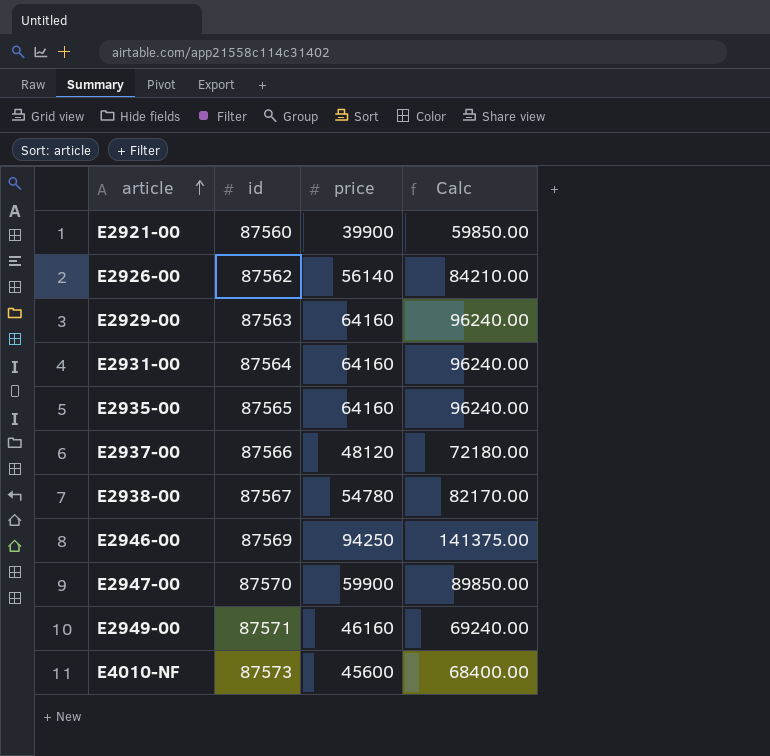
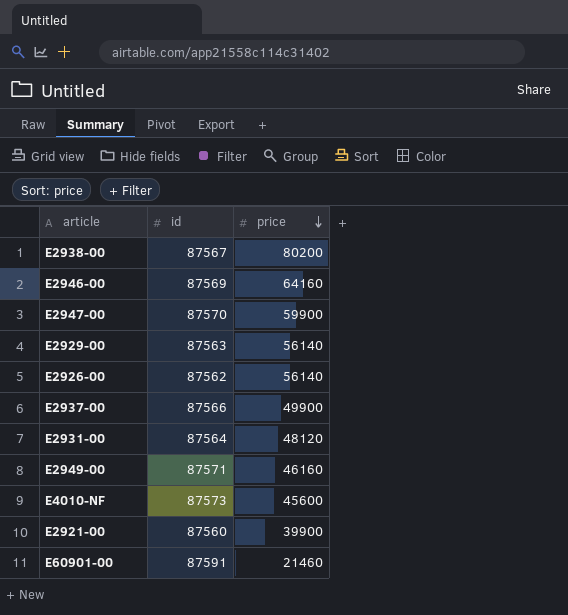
row order: article ascending -> price descending
column Calc | formula: [price] * 1.5 -> none
row E2935-00: 87565 | 64160 | 96240.00 -> none
E2938-00 | price: 54780 -> 80200
E2946-00 | price: 94250 -> 64160
E2929-00 | price: 64160 -> 56140
E2937-00 | price: 48120 -> 49900
E2931-00 | price: 64160 -> 48120
row E60901-00: none -> 87591 | 21460

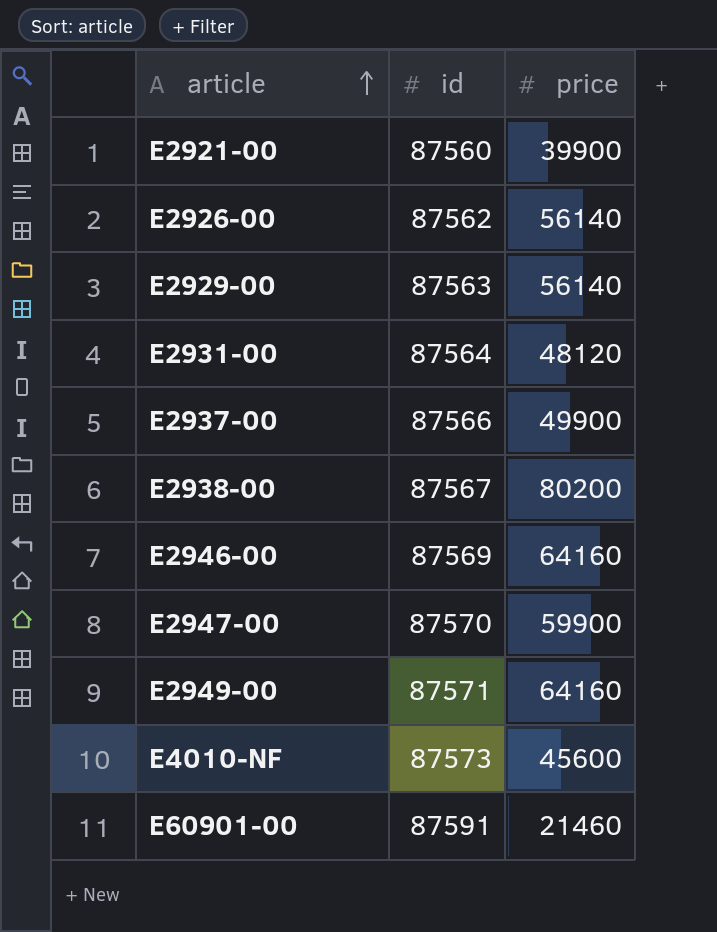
row order: price descending -> article ascending
E2949-00 | price: 46160 -> 64160

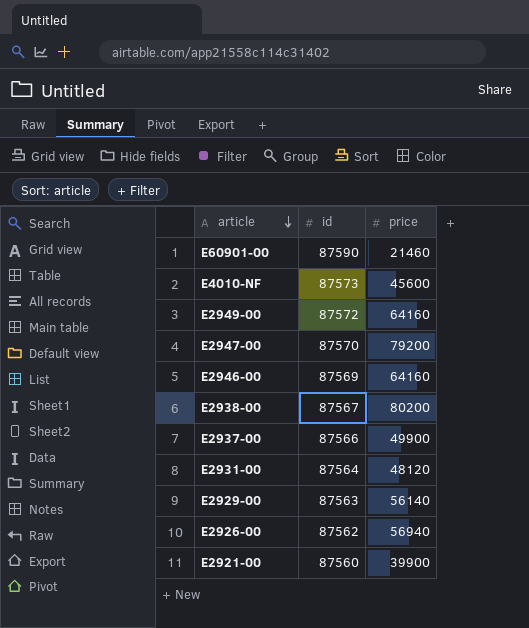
row order: article ascending -> article descending
E60901-00 | id: 87591 -> 87590
E2949-00 | id: 87571 -> 87572
E2947-00 | price: 59900 -> 79200
E2926-00 | price: 56140 -> 56940

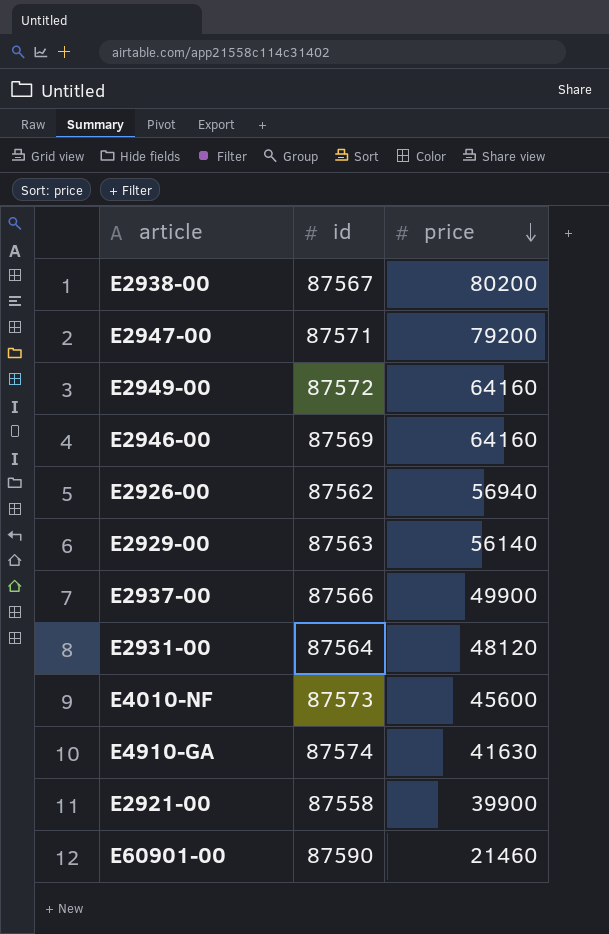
row order: article descending -> price descending
E2947-00 | id: 87570 -> 87571
row E4910-GA: none -> 87574 | 41630
E2921-00 | id: 87560 -> 87558

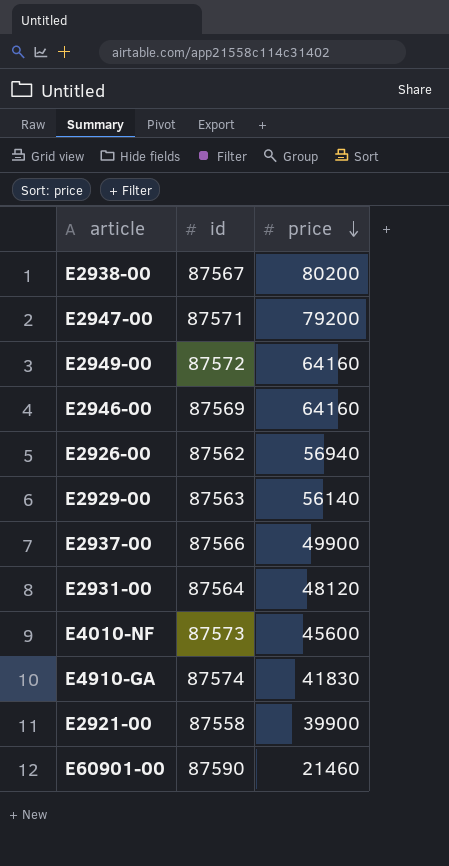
E4910-GA | price: 41630 -> 41830

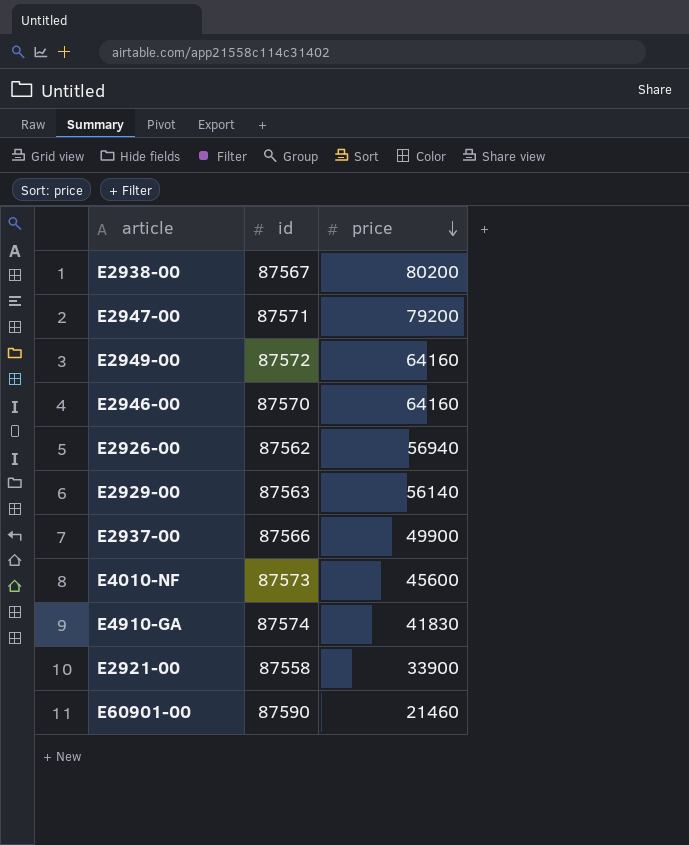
row E2931-00: 87564 | 48120 -> none
E2946-00 | id: 87569 -> 87570
E2921-00 | price: 39900 -> 33900

